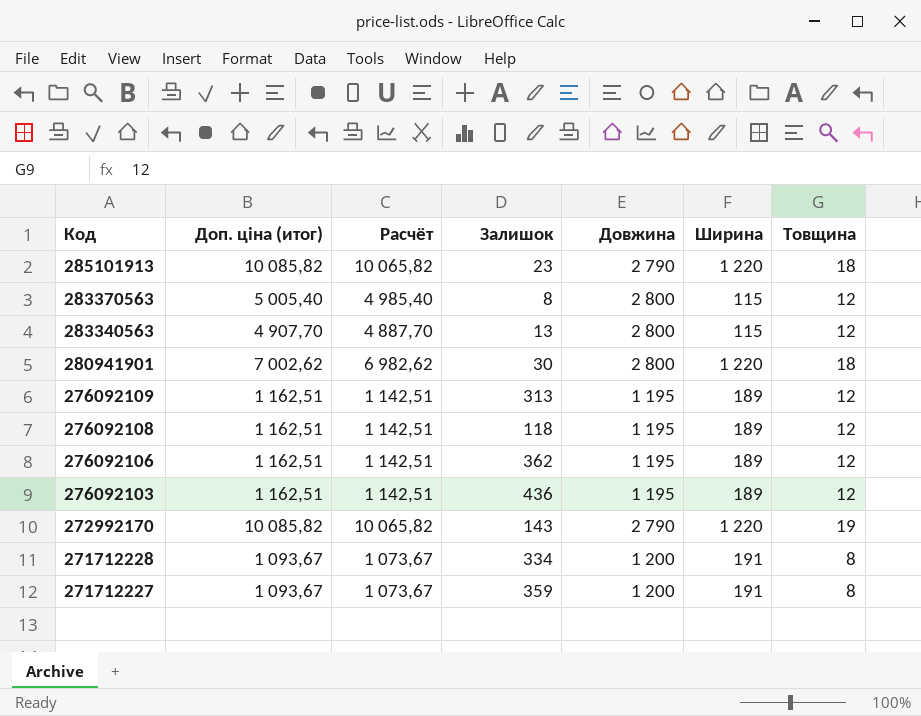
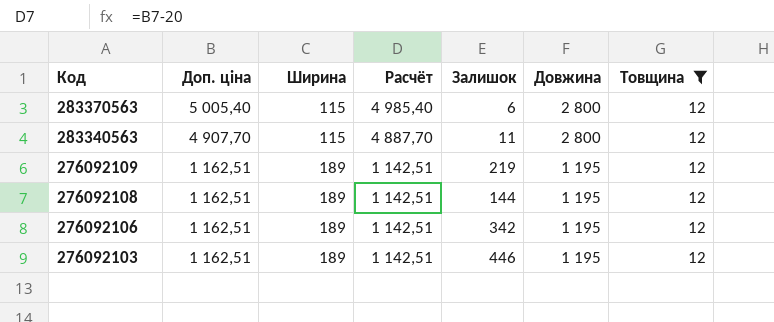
filter: none -> Товщина = 12
column name: Доп. ціна (итог) -> Доп. ціна
column Ширина | position: 6 -> 3
283370563 | Залишок: 8 -> 6
283340563 | Залишок: 13 -> 11
276092109 | Залишок: 313 -> 219
276092108 | Залишок: 118 -> 144
276092106 | Залишок: 362 -> 342
276092103 | Залишок: 436 -> 446

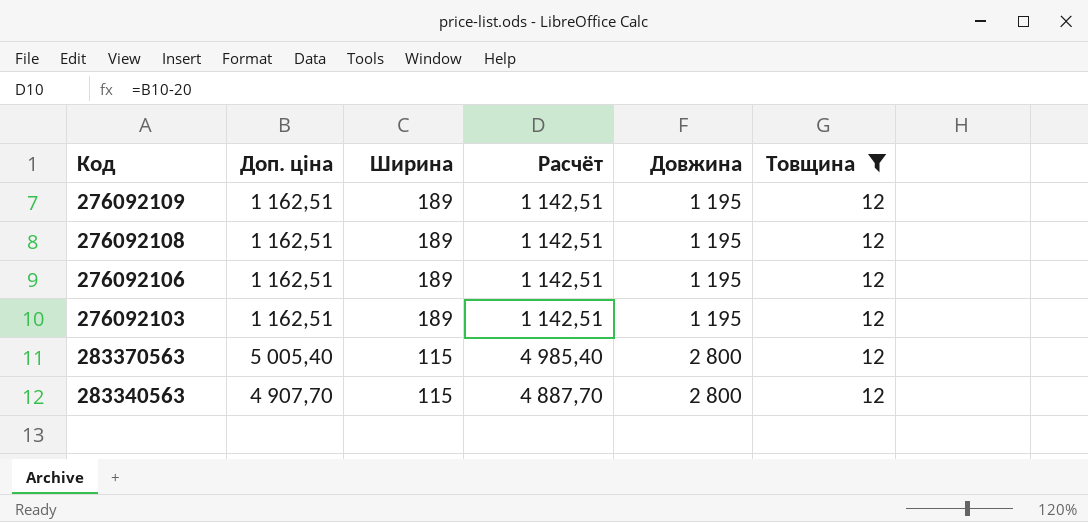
row order: Код descending -> Ширина descending
column Залишок | position: 5 -> none

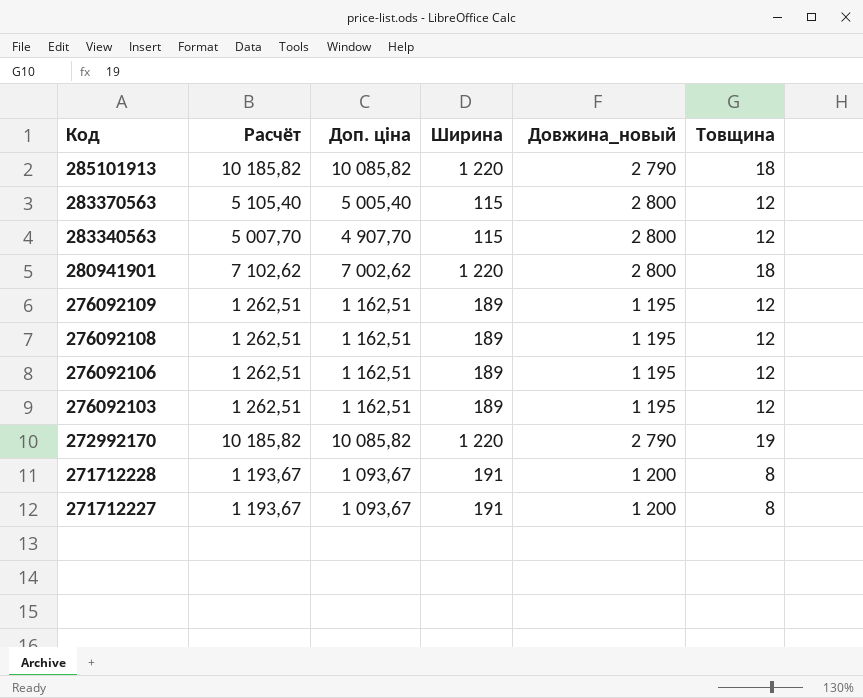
filter: Товщина = 12 -> none
row order: Ширина descending -> Код descending
column Расчёт | formula: [Доп. ціна] - 20 -> [Доп. ціна] + 100
column Расчёт | position: 4 -> 2
column name: Довжина -> Довжина_новый

